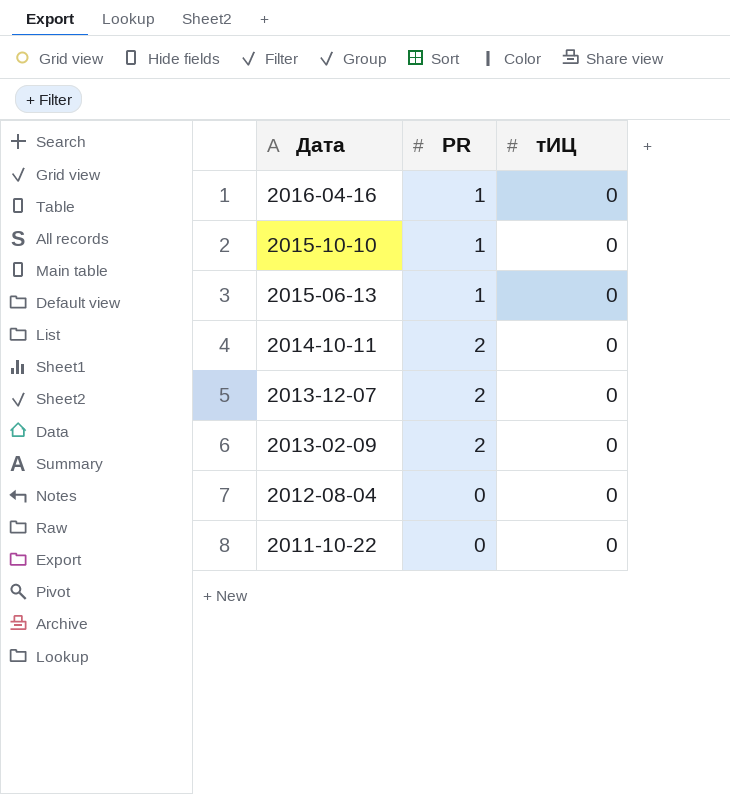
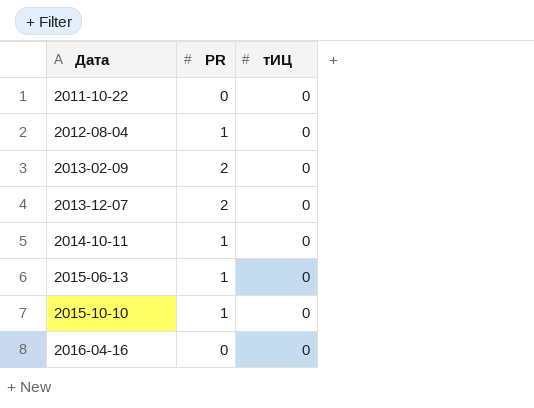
row order: Дата descending -> Дата ascending
2012-08-04 | PR: 0 -> 1
2014-10-11 | PR: 2 -> 1
2016-04-16 | PR: 1 -> 0

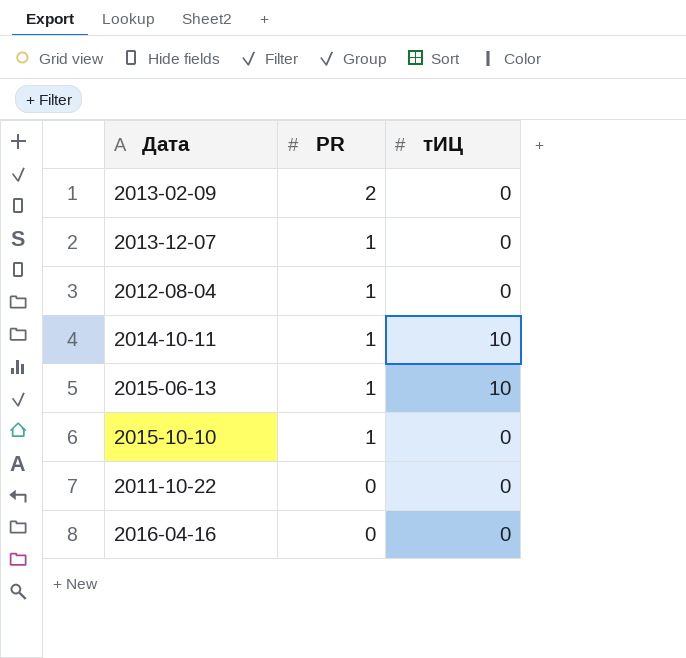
row order: Дата ascending -> PR descending
2013-12-07 | PR: 2 -> 1
2014-10-11 | тИЦ: 0 -> 10
2015-06-13 | тИЦ: 0 -> 10

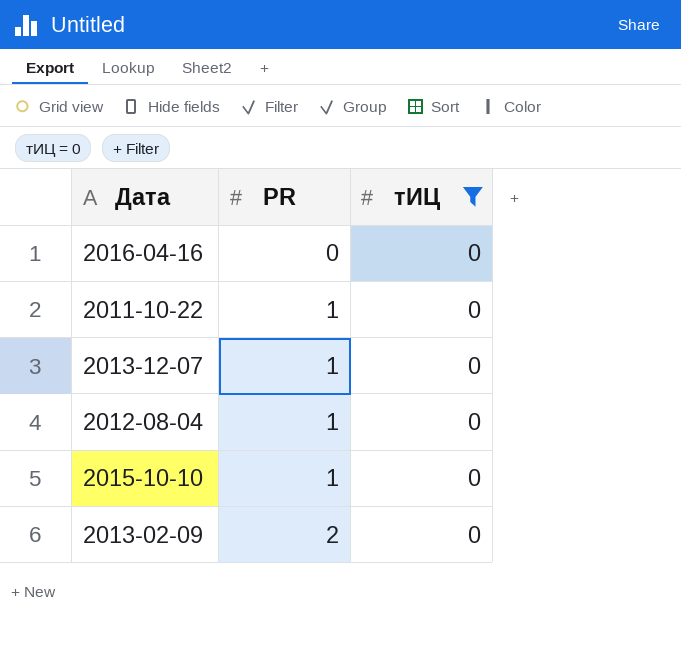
filter: none -> тИЦ = 0
row order: PR descending -> PR ascending
2011-10-22 | PR: 0 -> 1

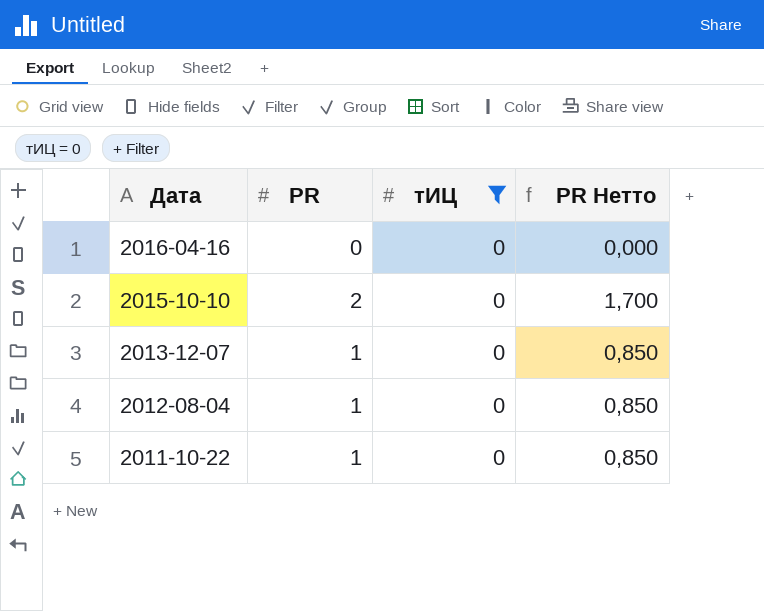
row order: PR ascending -> Дата descending
column PR Нетто | formula: none -> [PR] * 0,85
row 2013-02-09: 2 | 0 -> none
2015-10-10 | PR: 1 -> 2

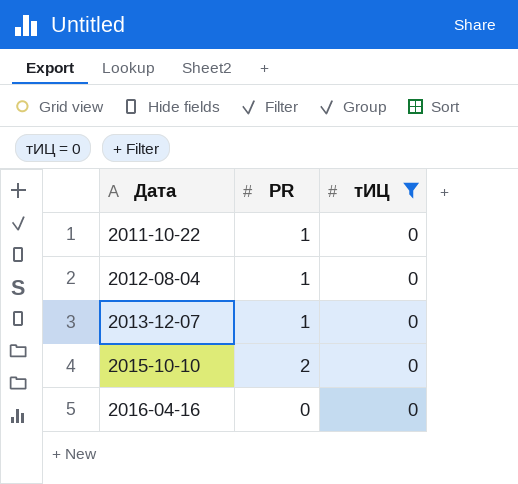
row order: Дата descending -> Дата ascending
column PR Нетто | formula: [PR] * 0,85 -> none

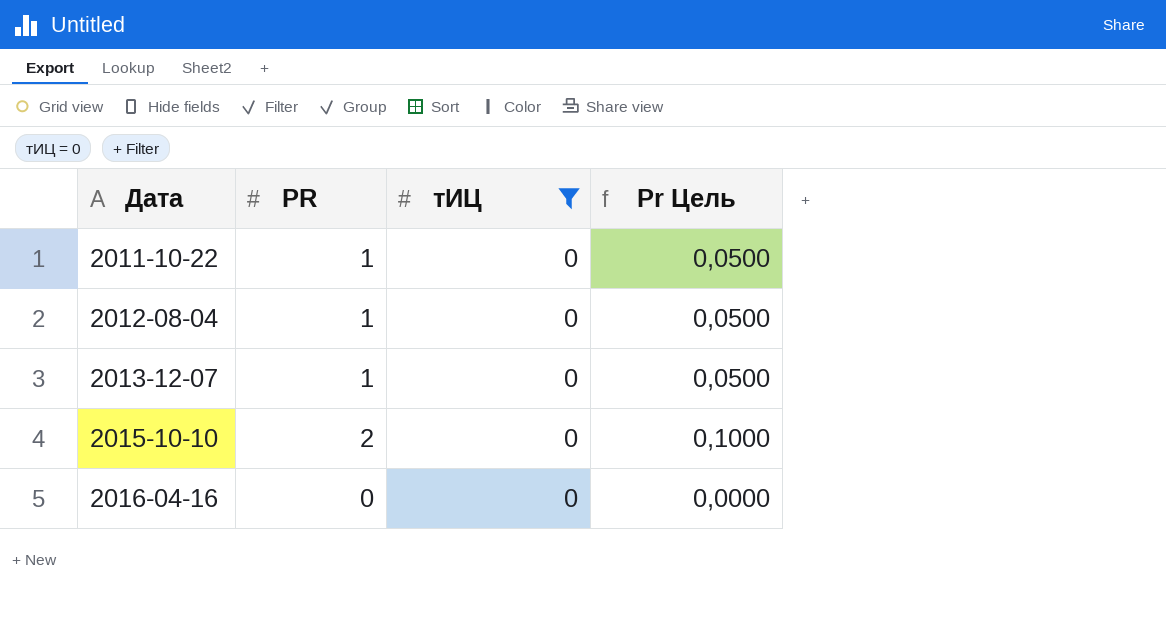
column Pr Цель | formula: none -> [PR] * 0,05

